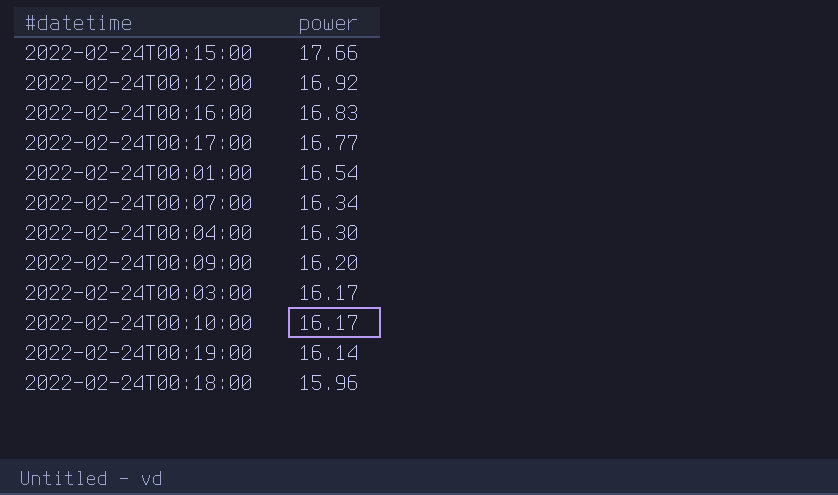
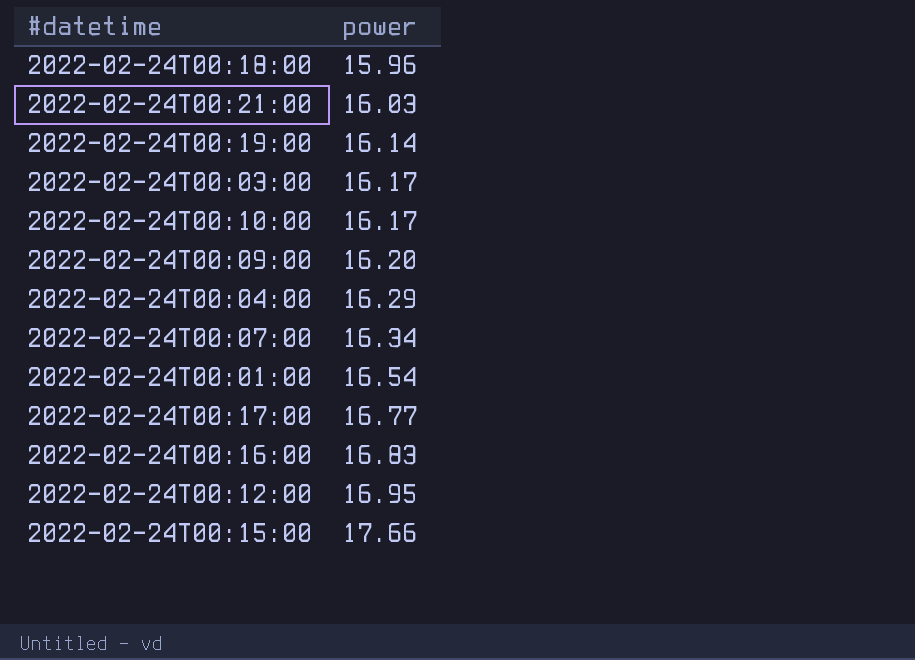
row order: power descending -> power ascending
row 2022-02-24T00:21:00: none -> 16.03
2022-02-24T00:04:00 | power: 16.30 -> 16.29
2022-02-24T00:12:00 | power: 16.92 -> 16.95

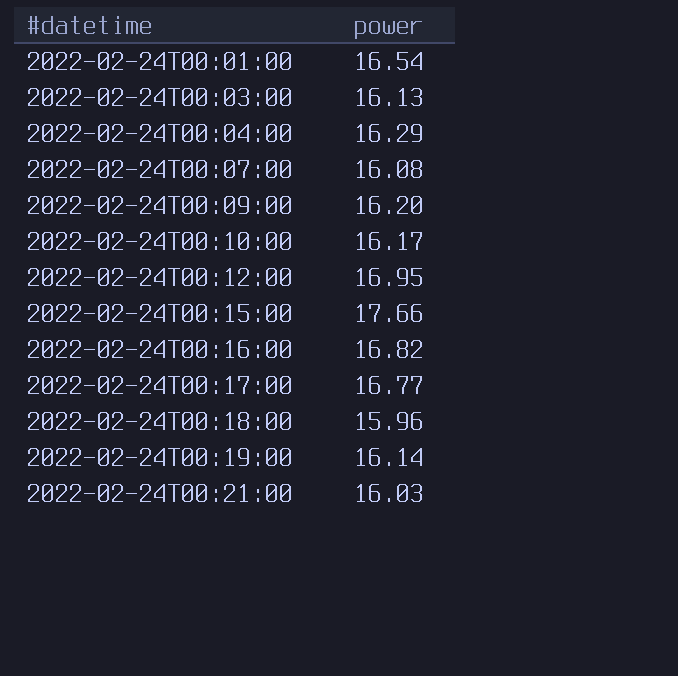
row order: power ascending -> #datetime ascending
2022-02-24T00:03:00 | power: 16.17 -> 16.13
2022-02-24T00:07:00 | power: 16.34 -> 16.08
2022-02-24T00:16:00 | power: 16.83 -> 16.82

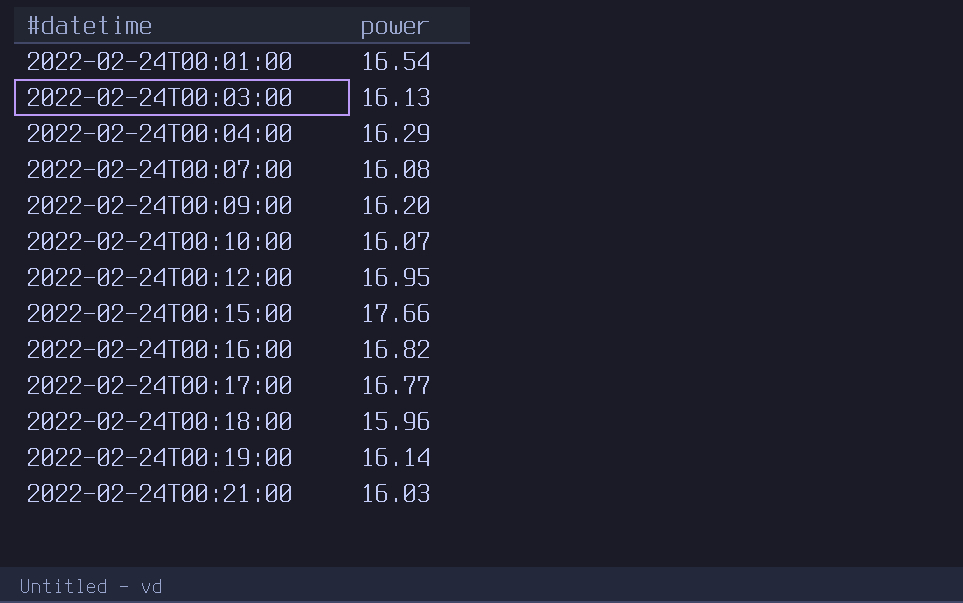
2022-02-24T00:10:00 | power: 16.17 -> 16.07

